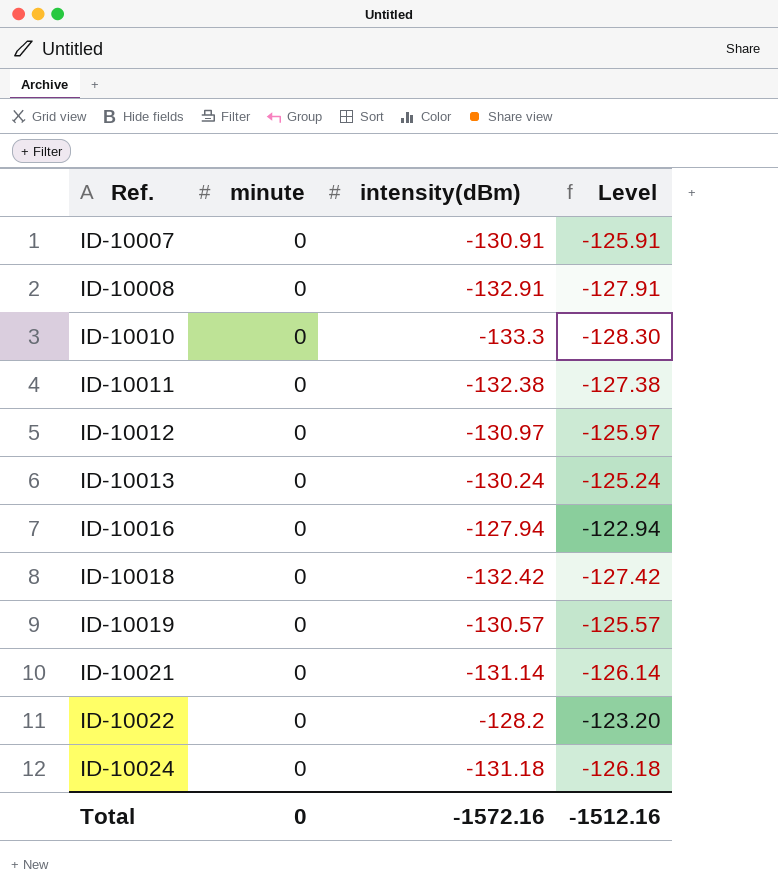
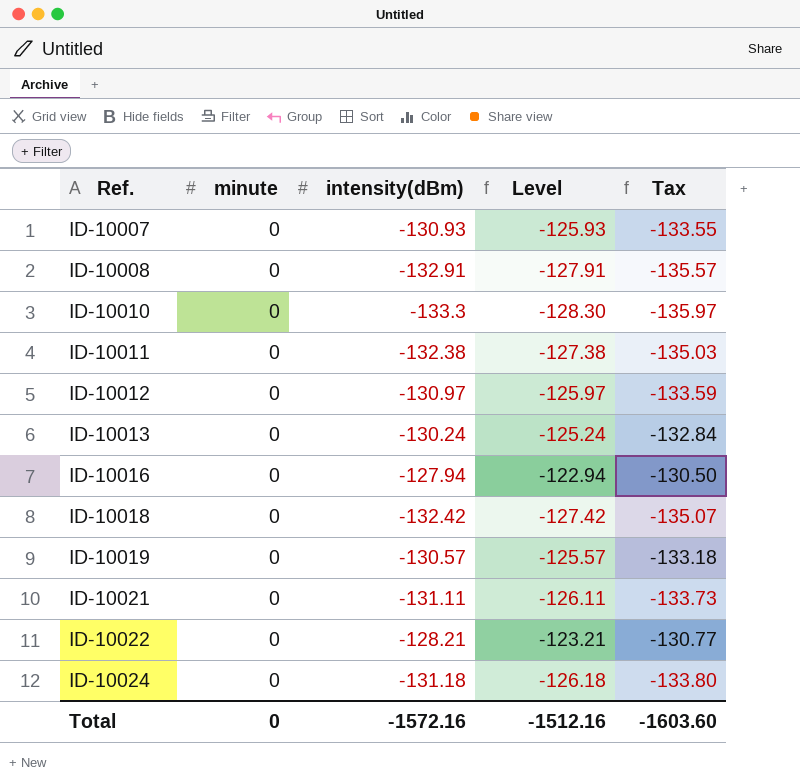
column Tax | formula: none -> [intensity(dBm)] * 1.02
ID-10007 | intensity(dBm): -130.91 -> -130.93
ID-10007 | Level: -125.91 -> -125.93
ID-10021 | intensity(dBm): -131.14 -> -131.11
ID-10021 | Level: -126.14 -> -126.11
ID-10022 | intensity(dBm): -128.2 -> -128.21
ID-10022 | Level: -123.20 -> -123.21

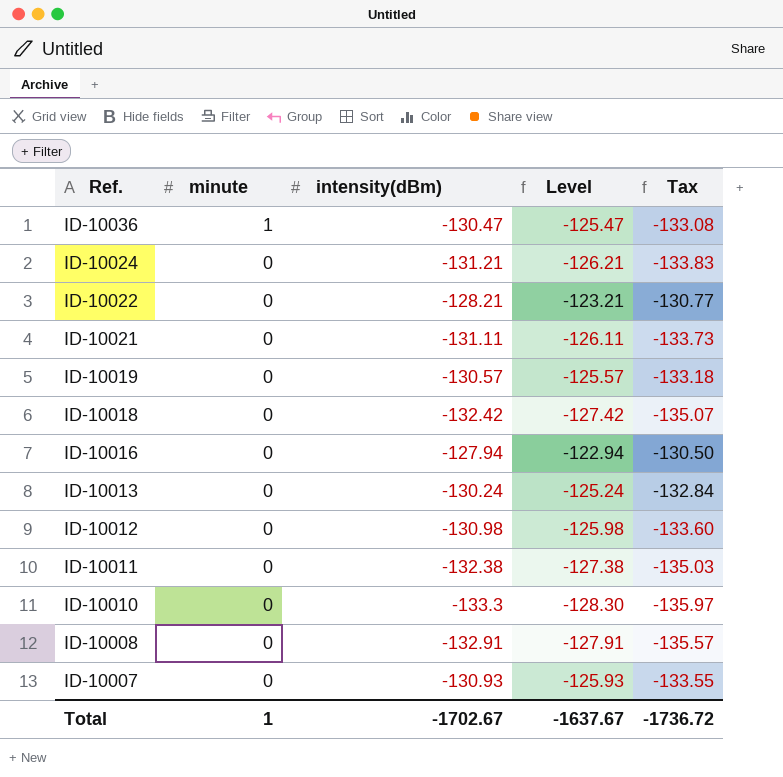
row order: Ref. ascending -> Ref. descending
row ID-10036: none -> 1 | -130.47 | -125.47 | -133.08
ID-10024 | intensity(dBm): -131.18 -> -131.21
ID-10024 | Level: -126.18 -> -126.21
ID-10024 | Tax: -133.80 -> -133.83
ID-10012 | intensity(dBm): -130.97 -> -130.98
ID-10012 | Level: -125.97 -> -125.98
ID-10012 | Tax: -133.59 -> -133.60
Total | minute: 0 -> 1
Total | intensity(dBm): -1572.16 -> -1702.67
Total | Level: -1512.16 -> -1637.67
Total | Tax: -1603.60 -> -1736.72

